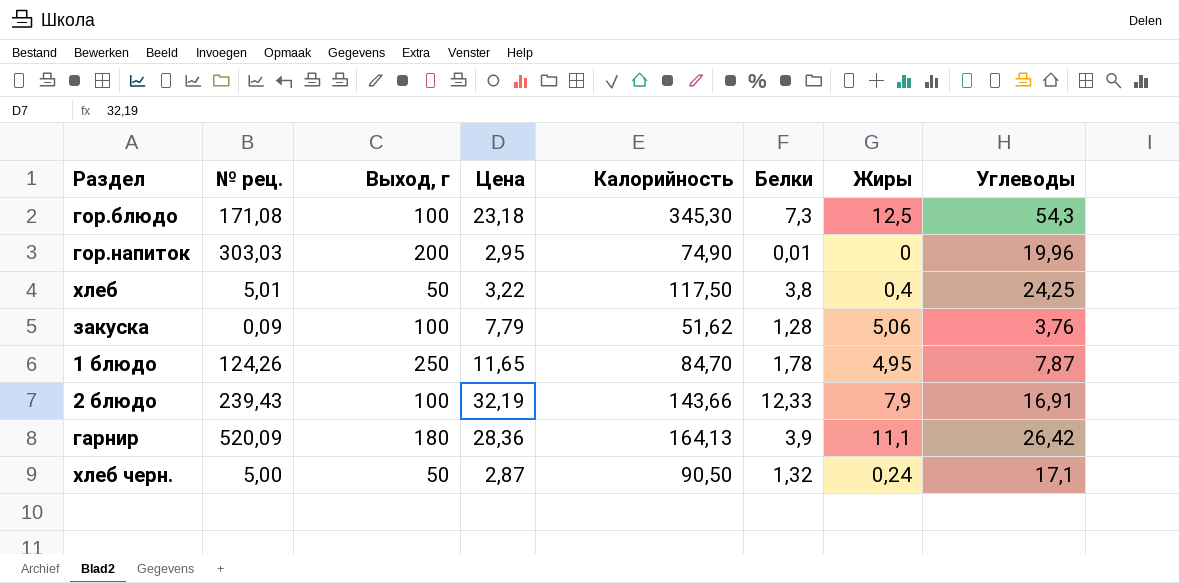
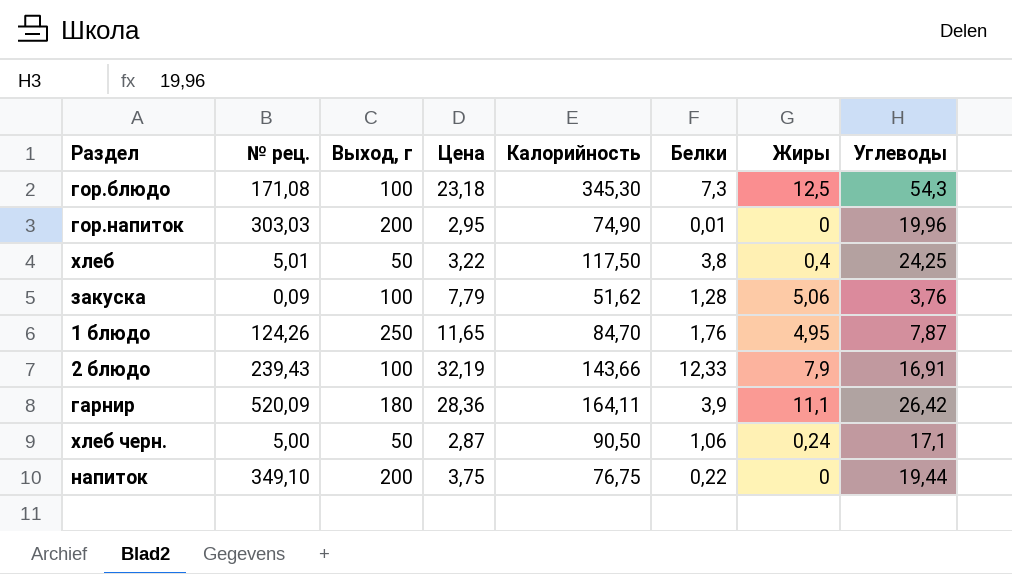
1 блюдо | Белки: 1,78 -> 1,76
гарнир | Калорийность: 164,13 -> 164,11
хлеб черн. | Белки: 1,32 -> 1,06
row напиток: none -> 349,10 | 200 | 3,75 | 76,75 | 0,22 | 0 | 19,44

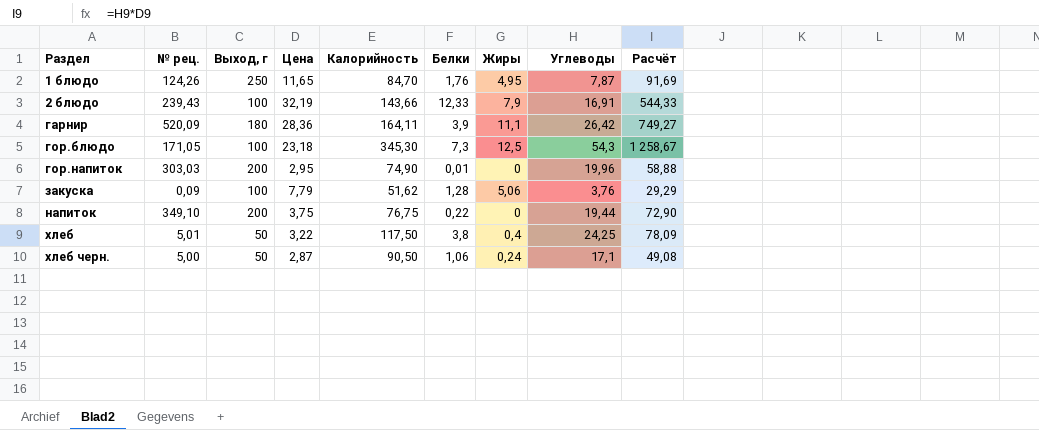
row order: none -> Раздел ascending
column Расчёт | formula: none -> [Цена] * [Углеводы]
гор.блюдо | № рец.: 171,08 -> 171,05

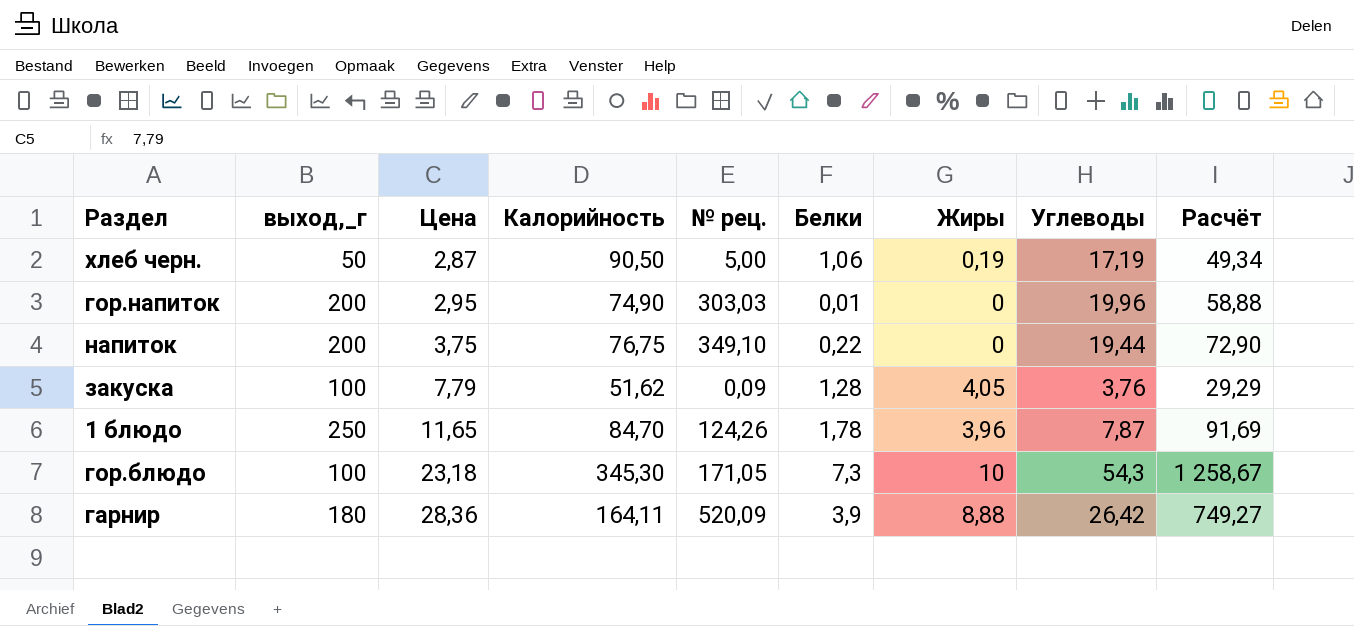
row order: Раздел ascending -> Цена ascending
column name: Выход, г -> выход,_г
column № рец. | position: 2 -> 5
row 2 блюдо: 239,43 | 100 | 32,19 | 143,66 | 12,33 | 7,9 | 16,91 | 544,33 -> none
row хлеб: 5,01 | 50 | 3,22 | 117,50 | 3,8 | 0,4 | 24,25 | 78,09 -> none
хлеб черн. | Жиры: 0,24 -> 0,19
хлеб черн. | Углеводы: 17,1 -> 17,19
хлеб черн. | Расчёт: 49,08 -> 49,34
закуска | Жиры: 5,06 -> 4,05
1 блюдо | Белки: 1,76 -> 1,78
1 блюдо | Жиры: 4,95 -> 3,96
гор.блюдо | Жиры: 12,5 -> 10
гарнир | Жиры: 11,1 -> 8,88

